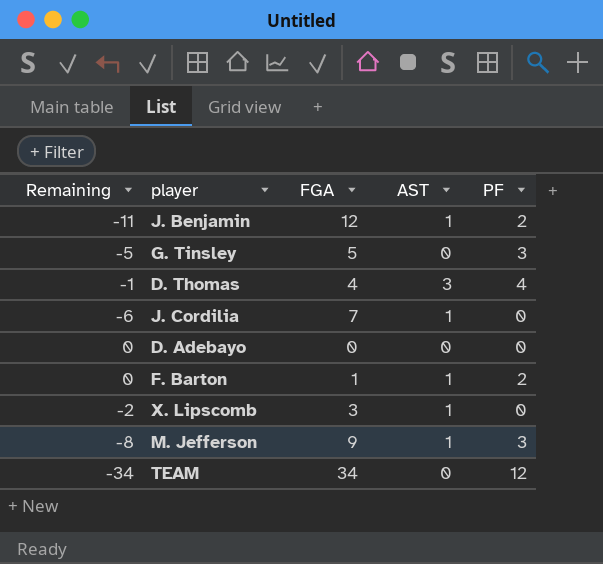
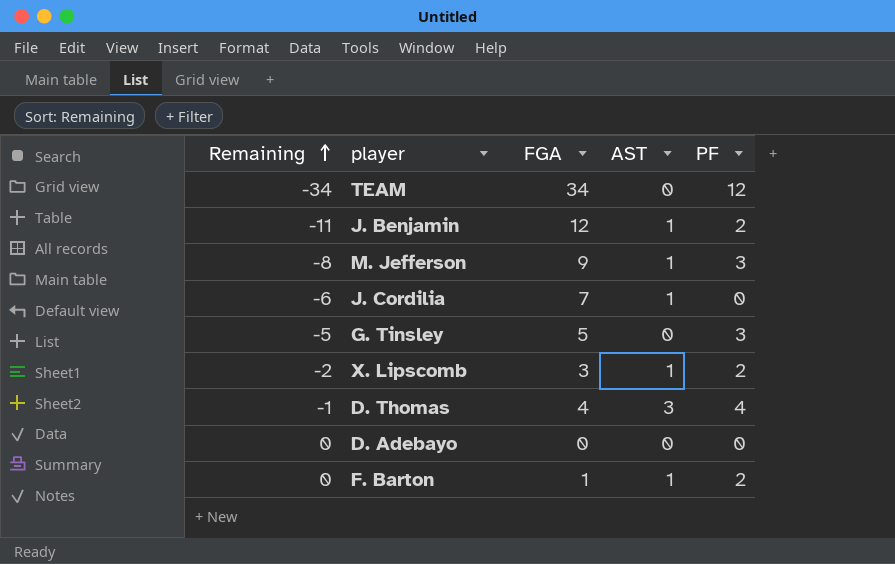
row order: none -> Remaining ascending
X. Lipscomb | PF: 0 -> 2

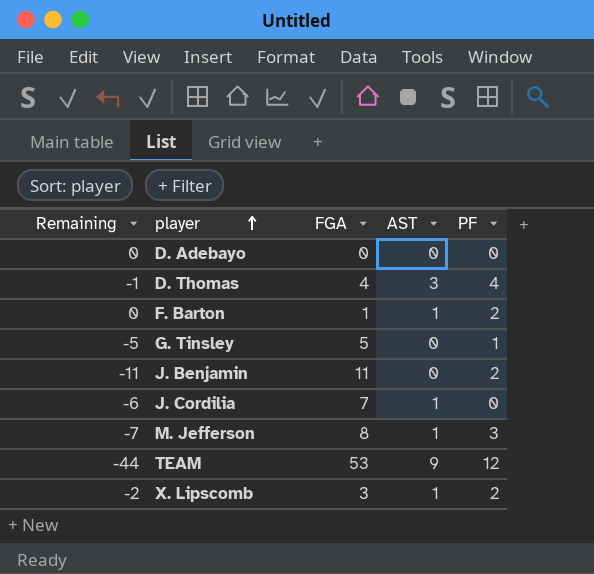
row order: Remaining ascending -> player ascending
G. Tinsley | PF: 3 -> 1
J. Benjamin | FGA: 12 -> 11
J. Benjamin | AST: 1 -> 0
M. Jefferson | Remaining: -8 -> -7
M. Jefferson | FGA: 9 -> 8
TEAM | Remaining: -34 -> -44
TEAM | FGA: 34 -> 53
TEAM | AST: 0 -> 9

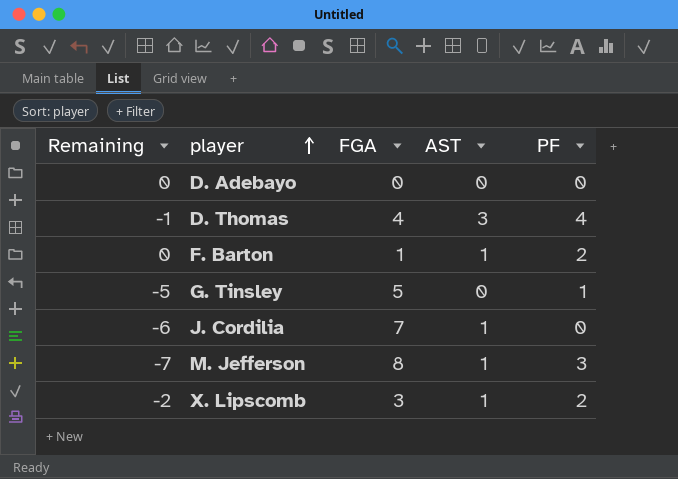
row J. Benjamin: -11 | 11 | 0 | 2 -> none
row TEAM: -44 | 53 | 9 | 12 -> none

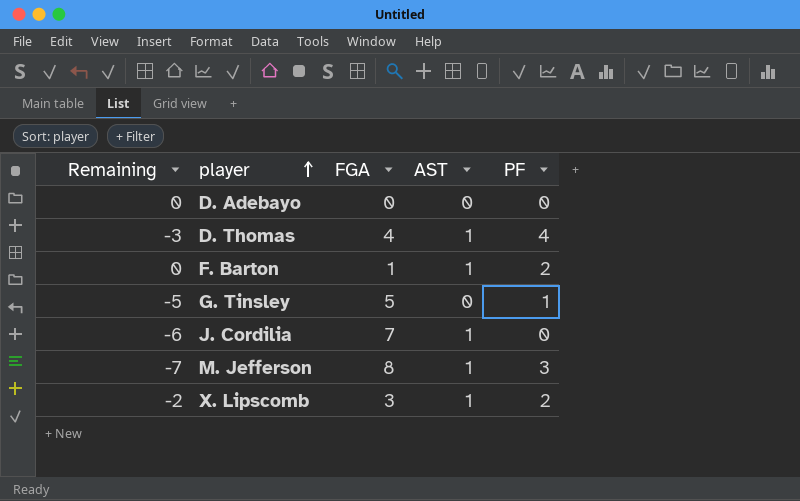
D. Thomas | Remaining: -1 -> -3
D. Thomas | AST: 3 -> 1

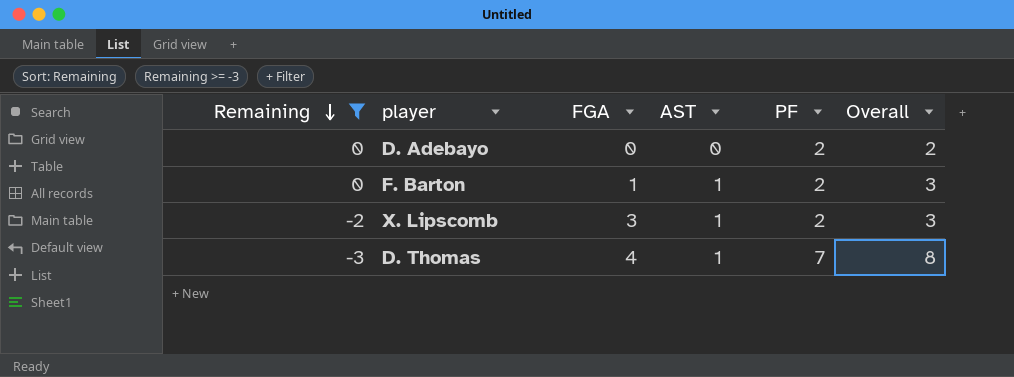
filter: none -> Remaining >= -3
row order: player ascending -> Remaining descending
column Overall | formula: none -> [AST] + [PF]
D. Adebayo | PF: 0 -> 2
D. Thomas | PF: 4 -> 7

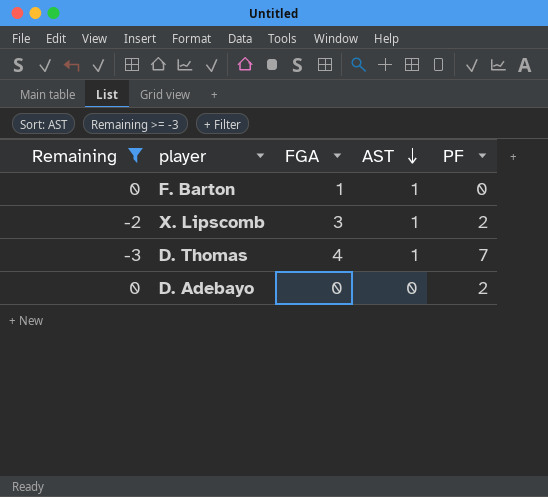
row order: Remaining descending -> AST descending
column Overall | formula: [AST] + [PF] -> none
F. Barton | PF: 2 -> 0

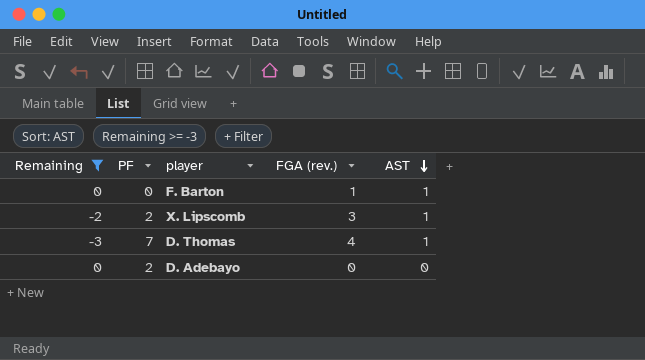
column PF | position: 5 -> 2
column name: FGA -> FGA (rev.)

